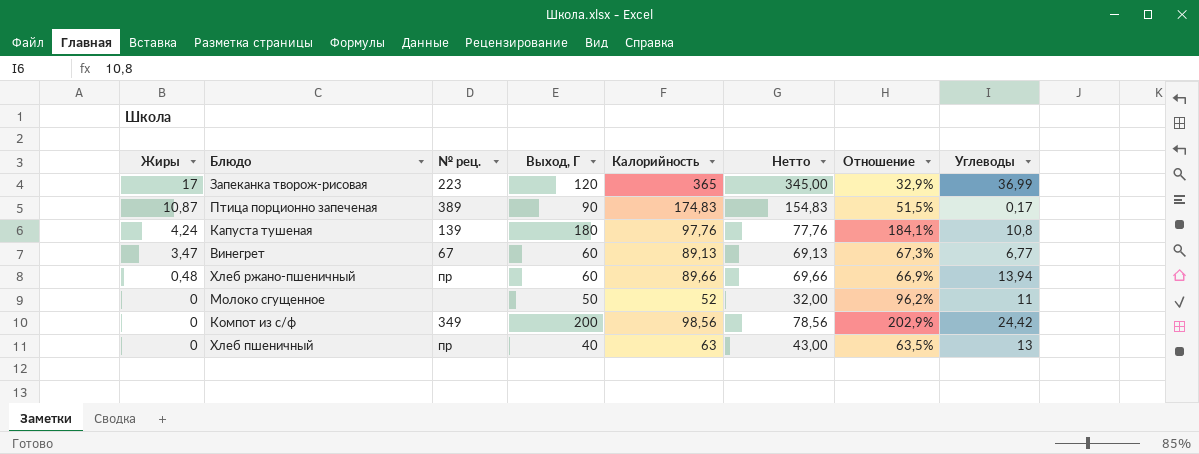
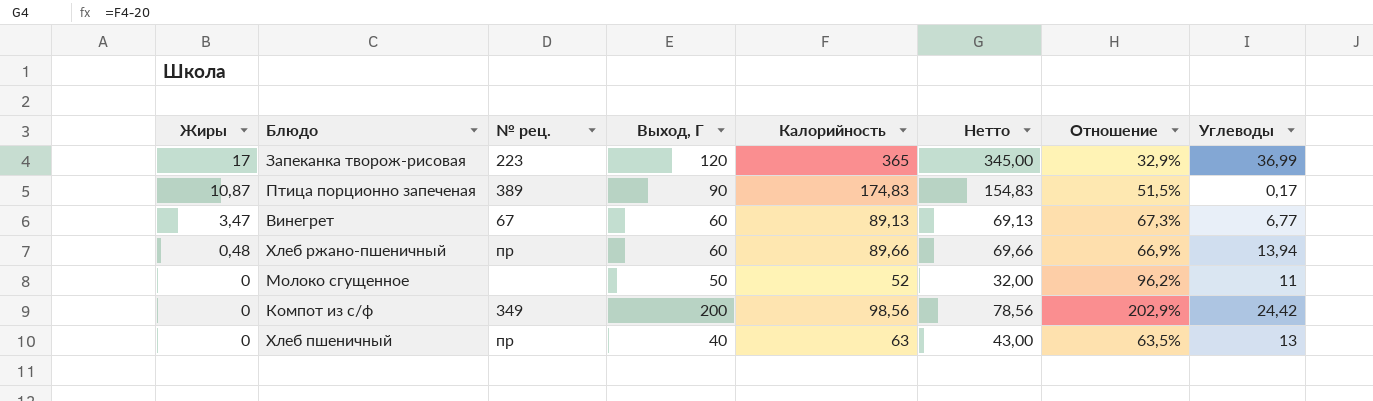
row Капуста тушеная: 4,24 | 139 | 180 | 97,76 | 77,76 | 184,1% | 10,8 -> none

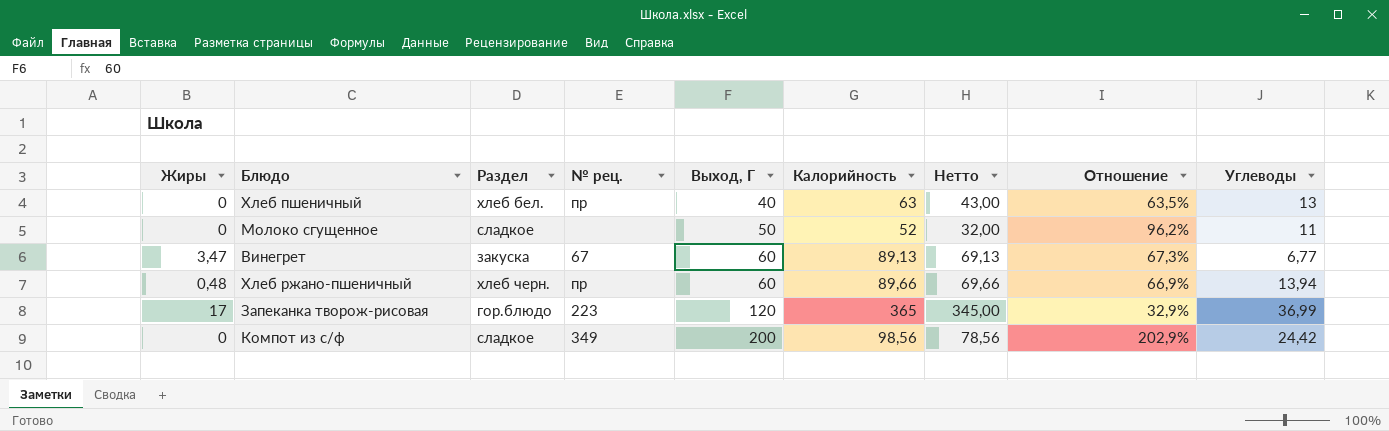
row order: Жиры descending -> Выход, Г ascending
column Раздел | position: none -> 3
row Птица порционно запеченая: 10,87 | 389 | 90 | 174,83 | 154,83 | 51,5% | 0,17 -> none

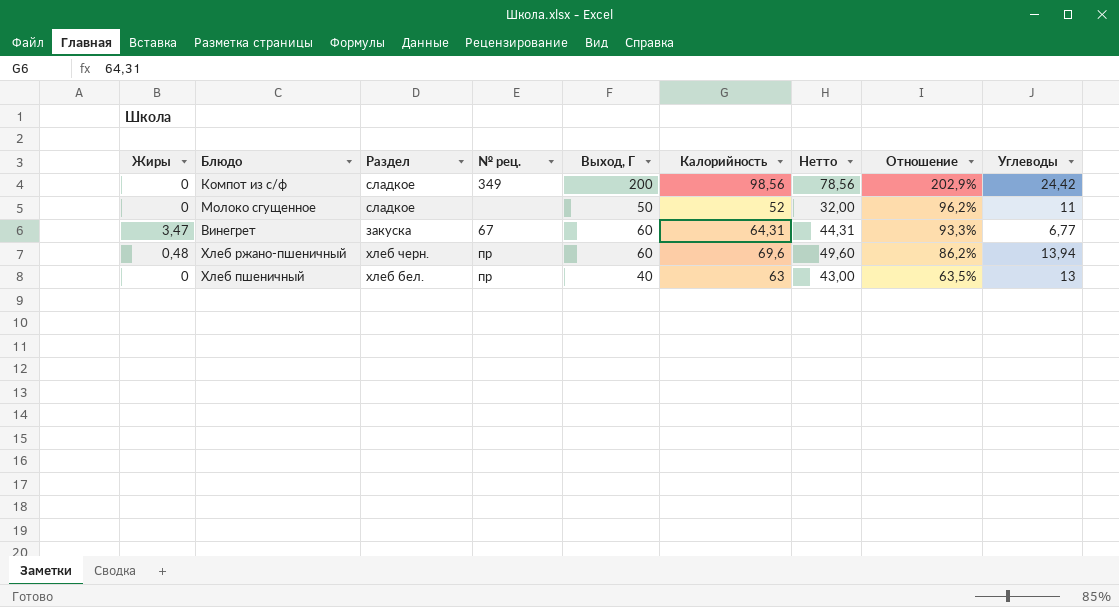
row order: Выход, Г ascending -> Отношение descending
row Запеканка творож-рисовая: 17 | гор.блюдо | 223 | 120 | 365 | 345,00 | 32,9% | 36,99 -> none
Винегрет | Калорийность: 89,13 -> 64,31
Винегрет | Нетто: 69,13 -> 44,31
Винегрет | Отношение: 67,3% -> 93,3%
Хлеб ржано-пшеничный | Калорийность: 89,66 -> 69,6
Хлеб ржано-пшеничный | Нетто: 69,66 -> 49,60
Хлеб ржано-пшеничный | Отношение: 66,9% -> 86,2%

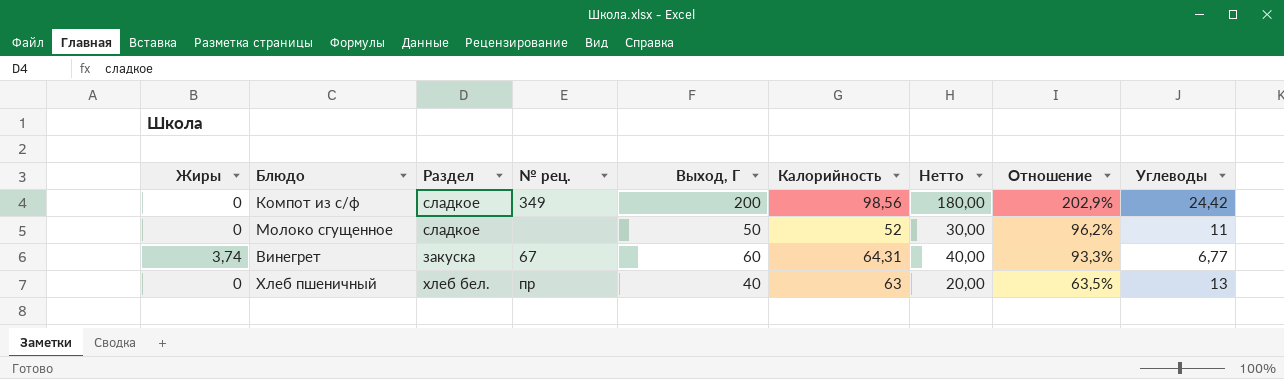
column Нетто | formula: [Калорийность] - 20 -> [Выход, Г] - 20
row Хлеб ржано-пшеничный: 0,48 | хлеб черн. | пр | 60 | 69,6 | 49,60 | 86,2% | 13,94 -> none
Винегрет | Жиры: 3,47 -> 3,74

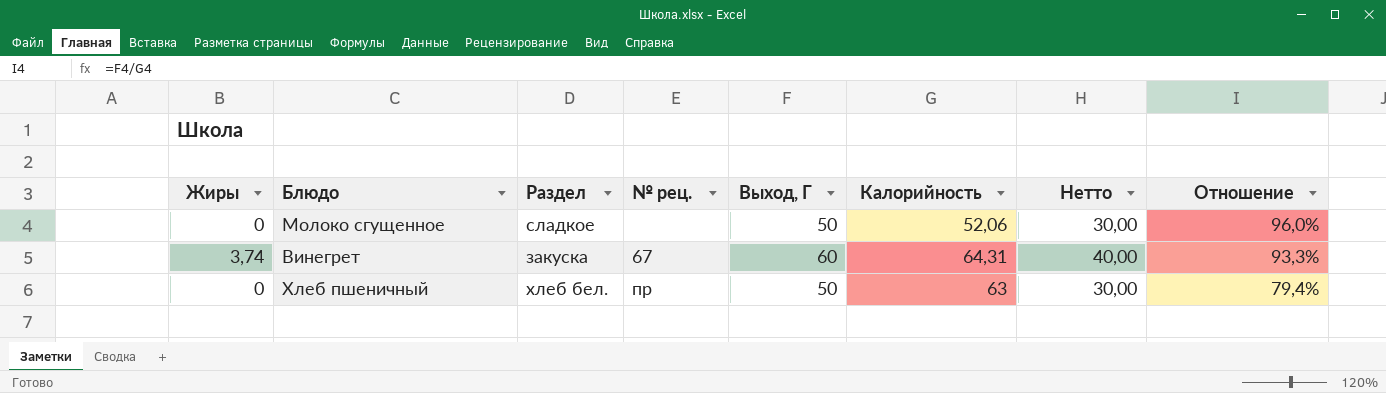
column Углеводы | position: 9 -> none
row Компот из с/ф: 0 | сладкое | 349 | 200 | 98,56 | 180,00 | 202,9% | 24,42 -> none
Молоко сгущенное | Калорийность: 52 -> 52,06
Молоко сгущенное | Отношение: 96,2% -> 96,0%
Хлеб пшеничный | Выход, Г: 40 -> 50
Хлеб пшеничный | Нетто: 20,00 -> 30,00
Хлеб пшеничный | Отношение: 63,5% -> 79,4%

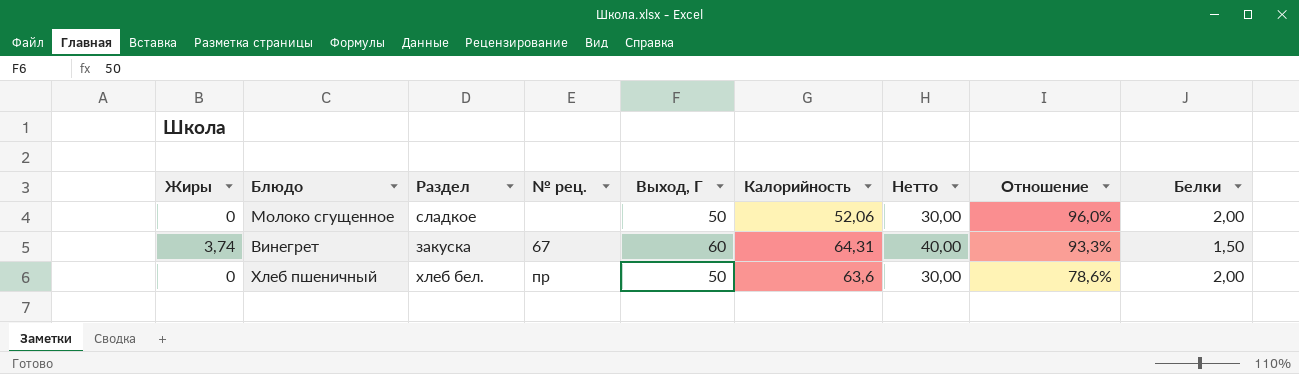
column Белки | position: none -> 9
Хлеб пшеничный | Калорийность: 63 -> 63,6
Хлеб пшеничный | Отношение: 79,4% -> 78,6%

